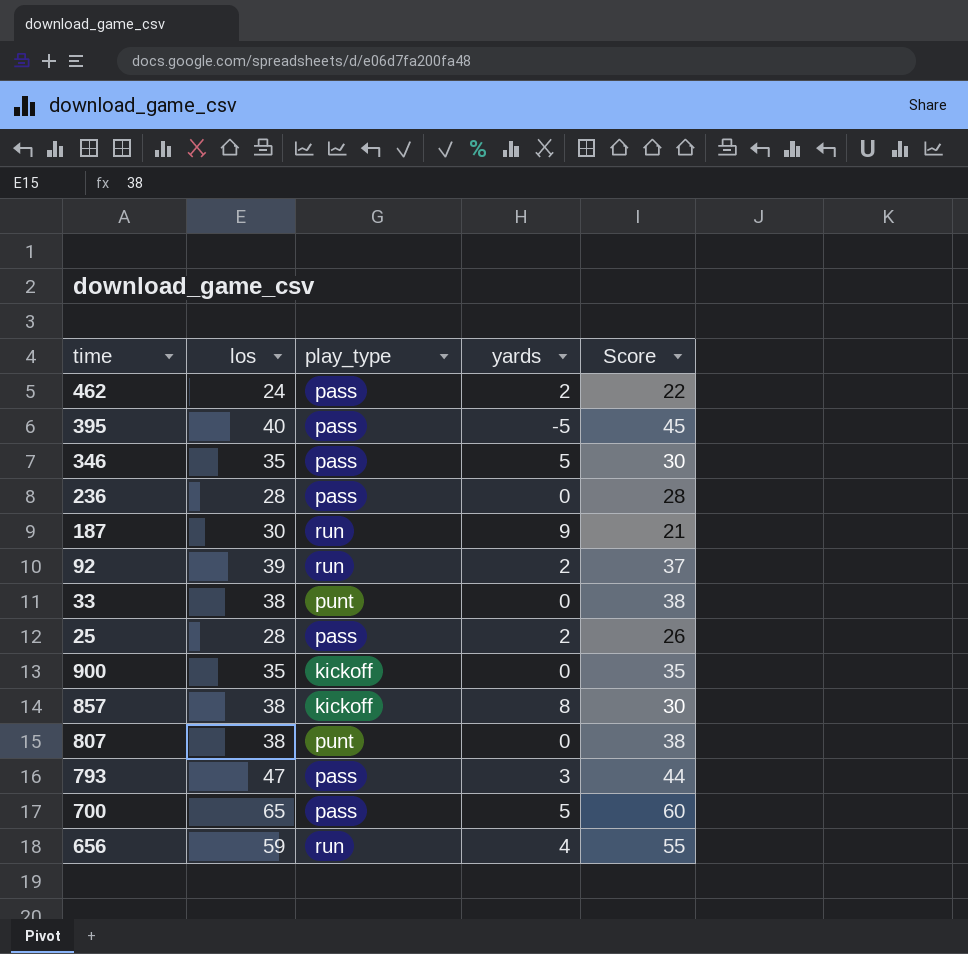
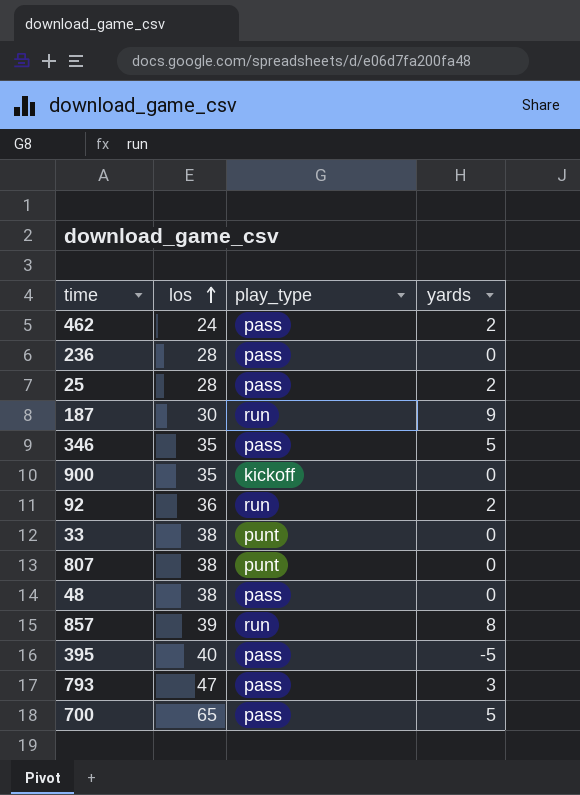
row order: none -> los ascending
column Score | formula: [los] - [yards] -> none
row 656: 59 | run | 4 | 55 -> none
92 | los: 39 -> 36
row 48: none -> 38 | pass | 0
857 | los: 38 -> 39
857 | play_type: kickoff -> run

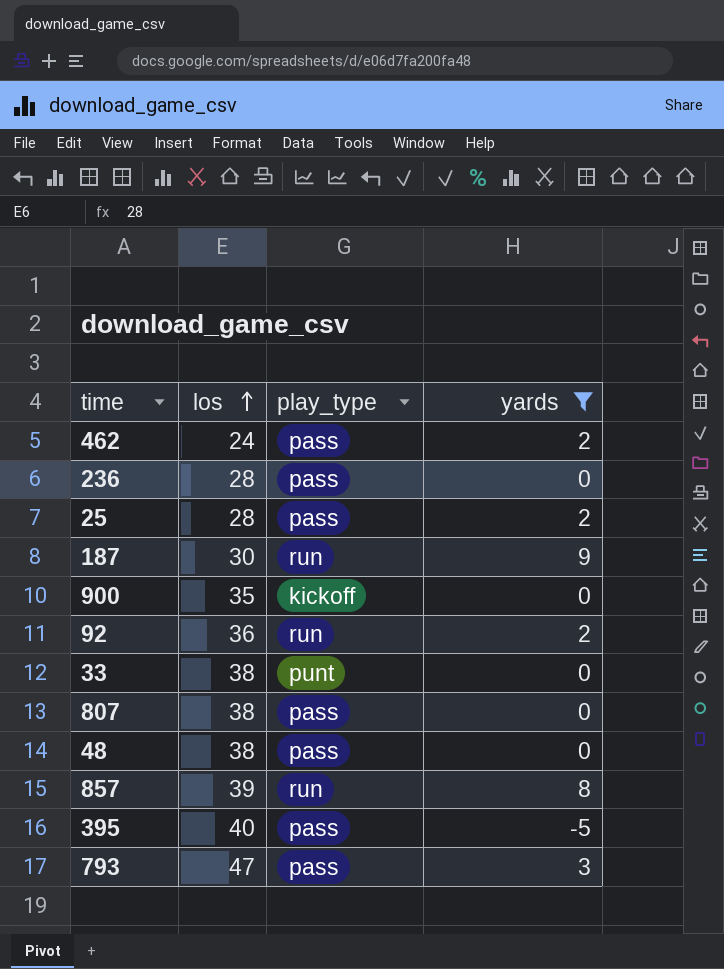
filter: none -> yards != 5
807 | play_type: punt -> pass

